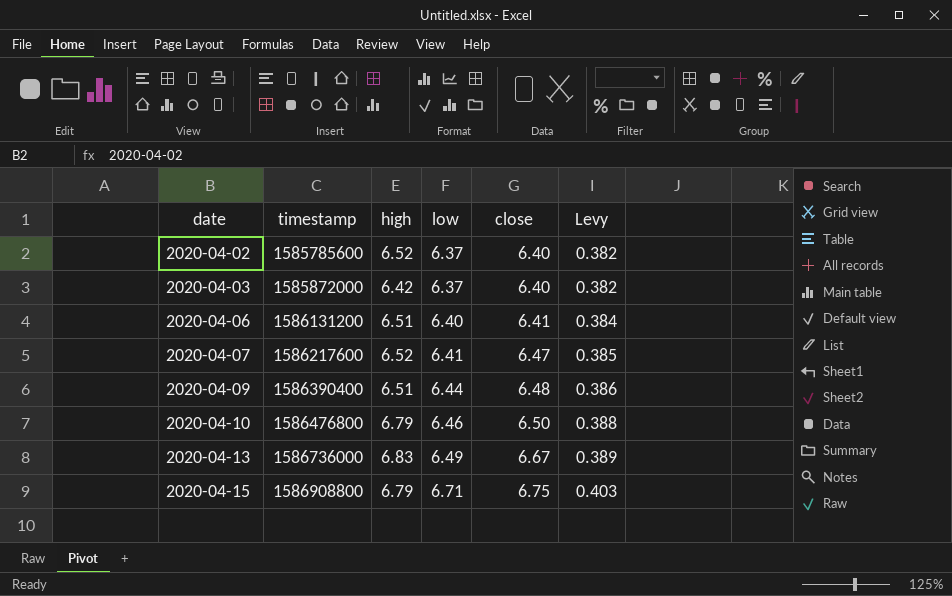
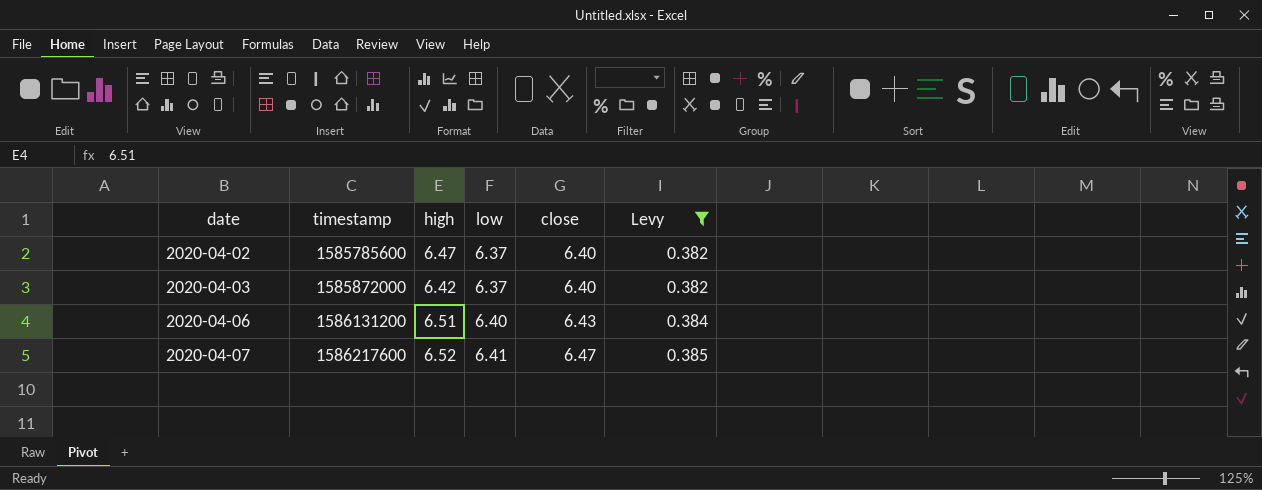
filter: none -> Levy <= 0.385
2020-04-02 | high: 6.52 -> 6.47
2020-04-06 | close: 6.41 -> 6.43

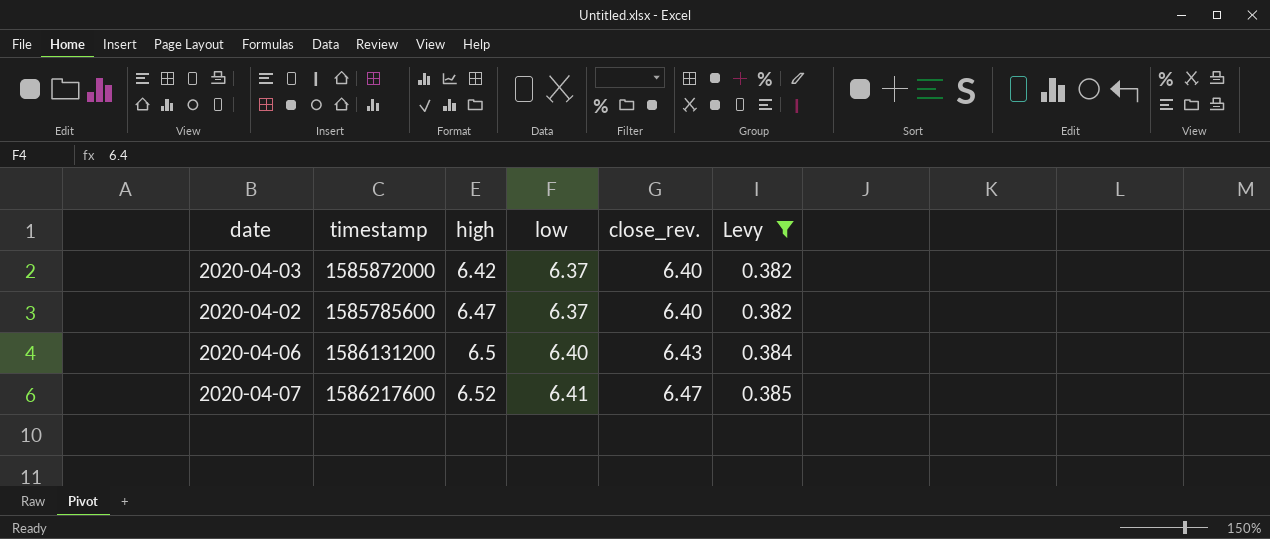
row order: date ascending -> high ascending
column name: close -> close_rev.
2020-04-06 | high: 6.51 -> 6.5

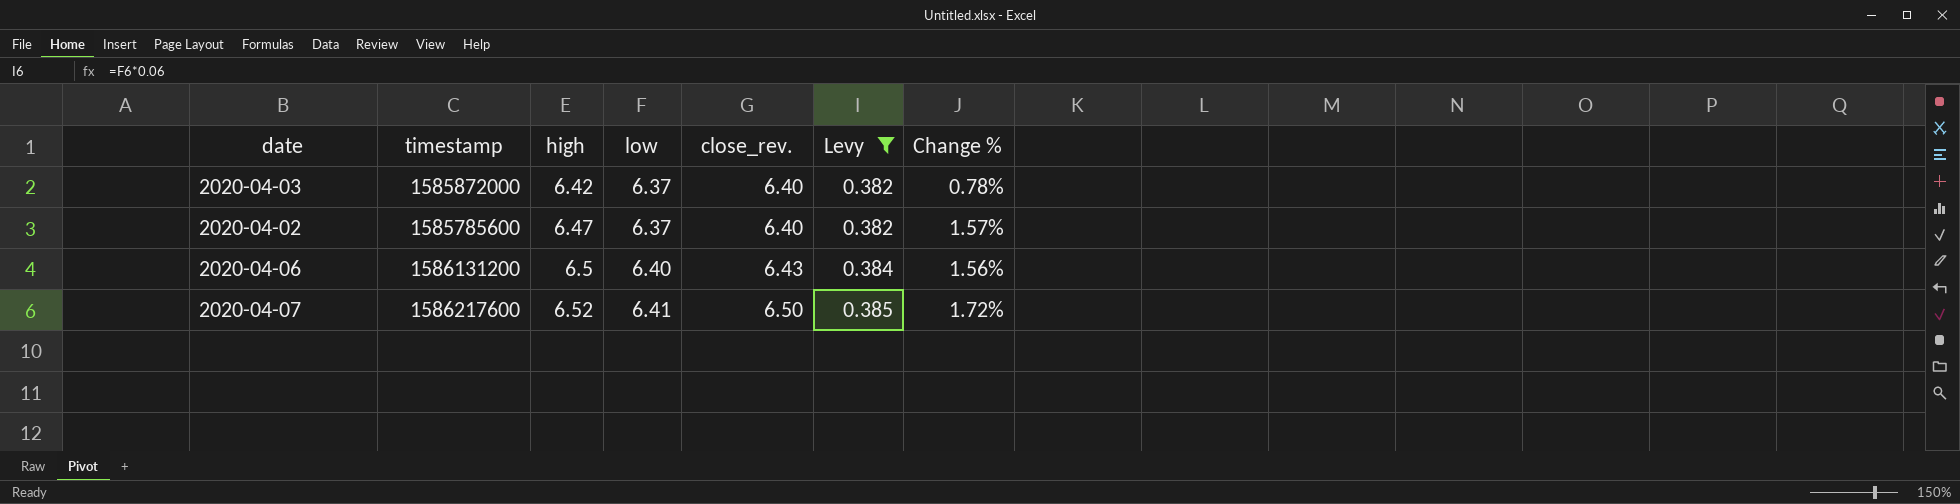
column Change % | formula: none -> ([high] - [low]) / [low]
2020-04-07 | close_rev.: 6.47 -> 6.50

